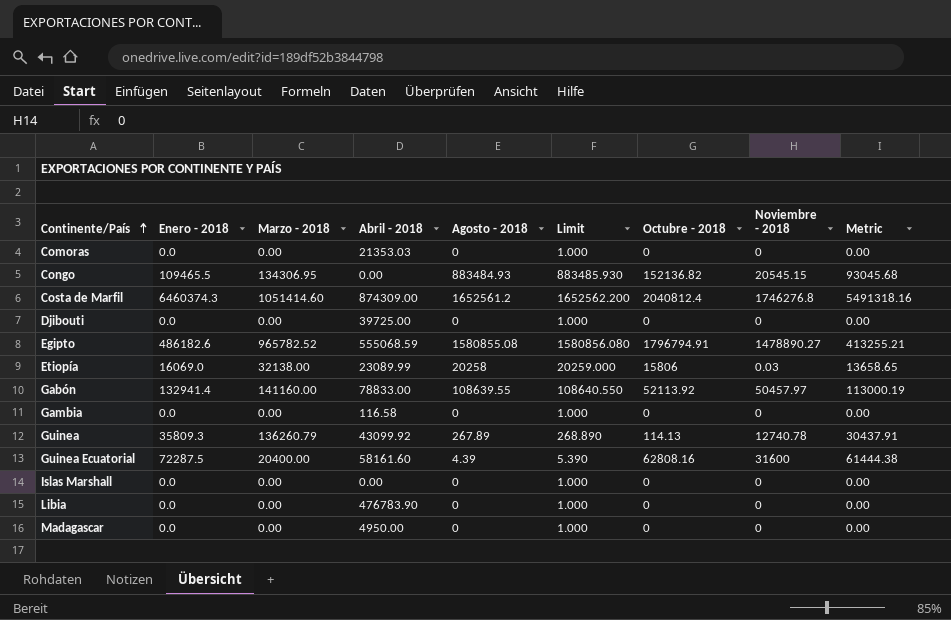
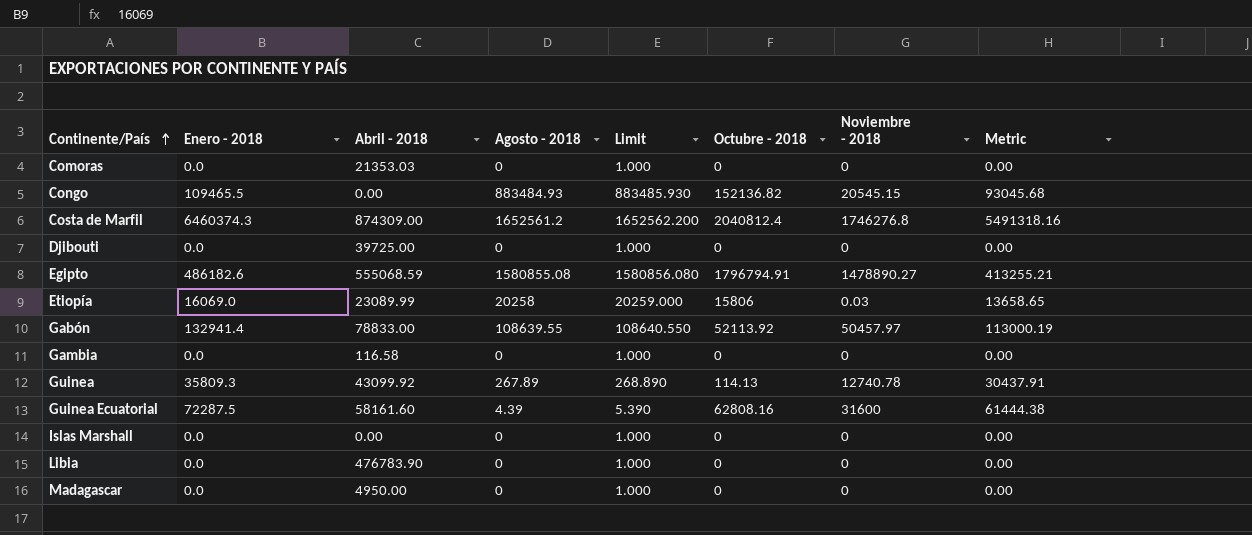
column Marzo - 2018 | position: 3 -> none

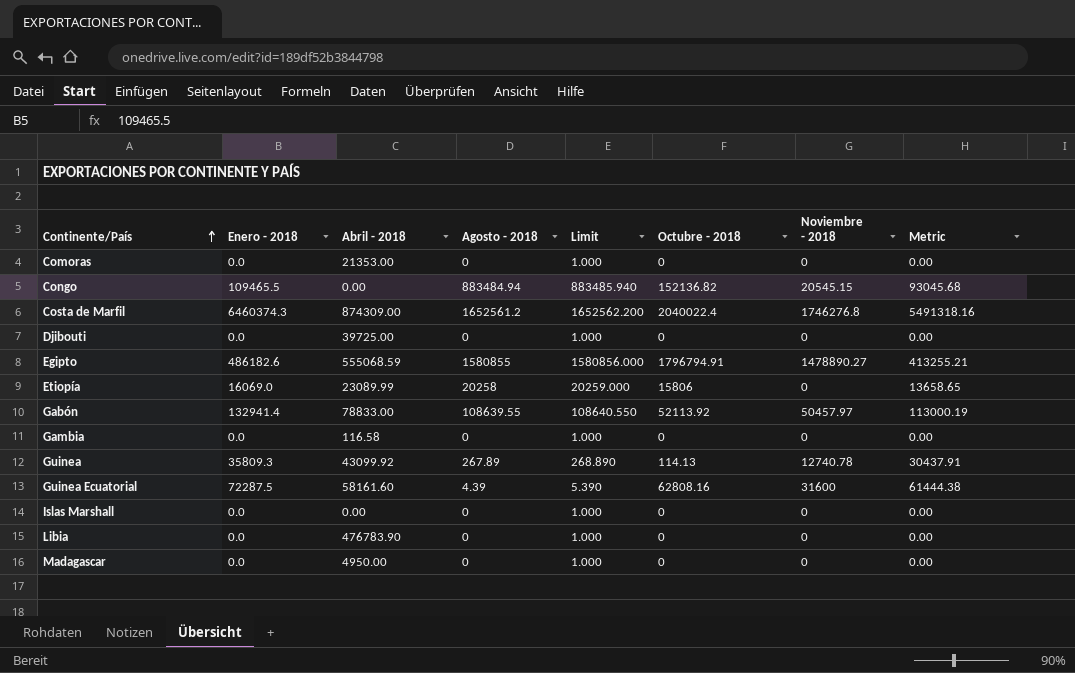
Comoras | Abril - 2018: 21353.03 -> 21353.00
Congo | Agosto - 2018: 883484.93 -> 883484.94
Congo | Limit: 883485.930 -> 883485.940
Costa de Marfil | Octubre - 2018: 2040812.4 -> 2040022.4
Egipto | Agosto - 2018: 1580855.08 -> 1580855
Egipto | Limit: 1580856.080 -> 1580856.000
Etiopía | Noviembre - 2018: 0.03 -> 0

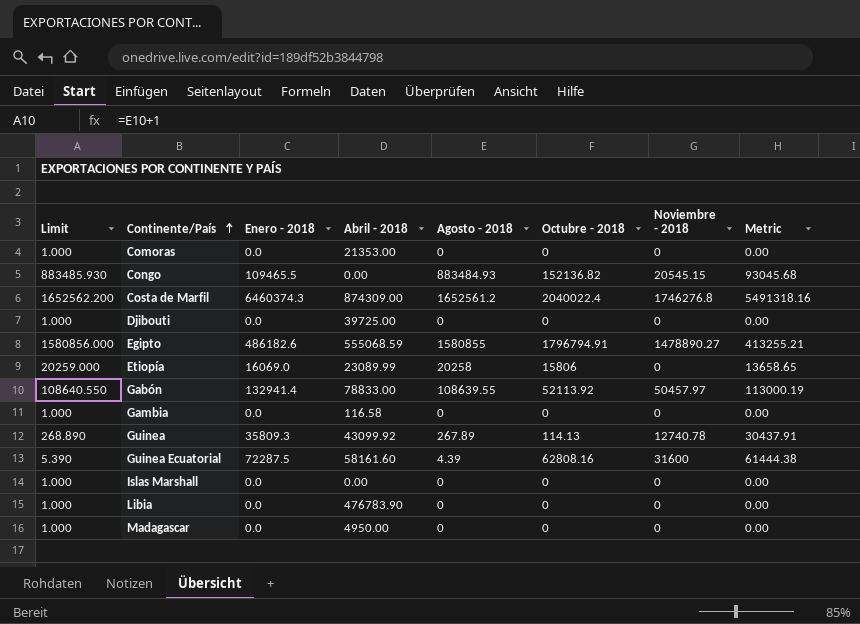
column Limit | position: 5 -> 1
Congo | Limit: 883485.940 -> 883485.930
Congo | Agosto - 2018: 883484.94 -> 883484.93

